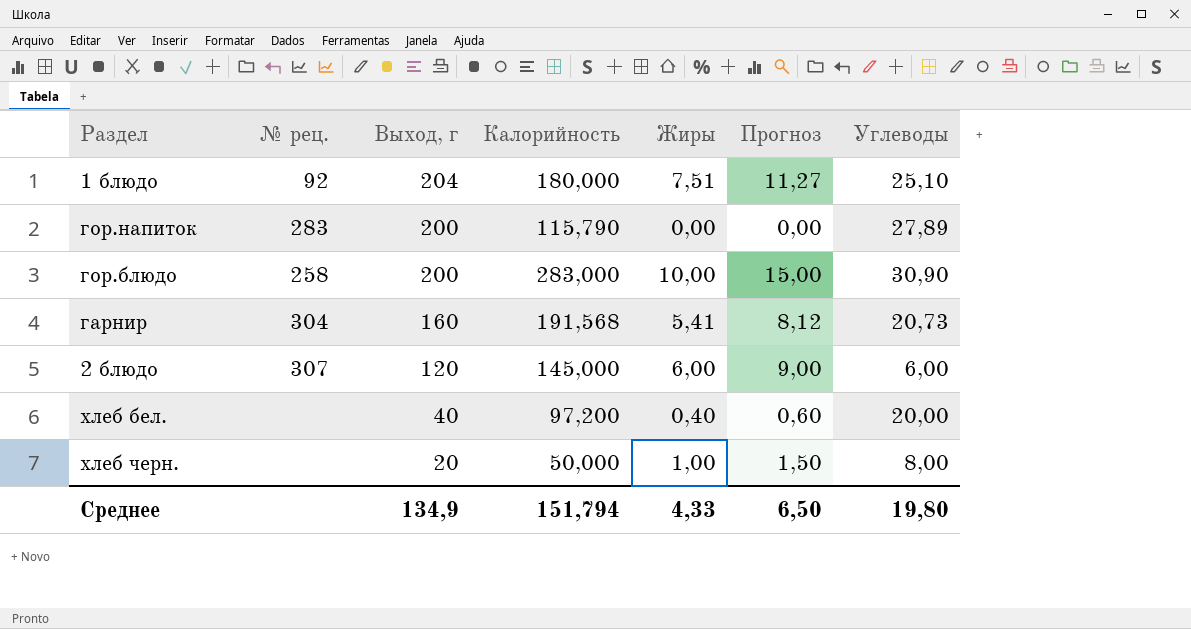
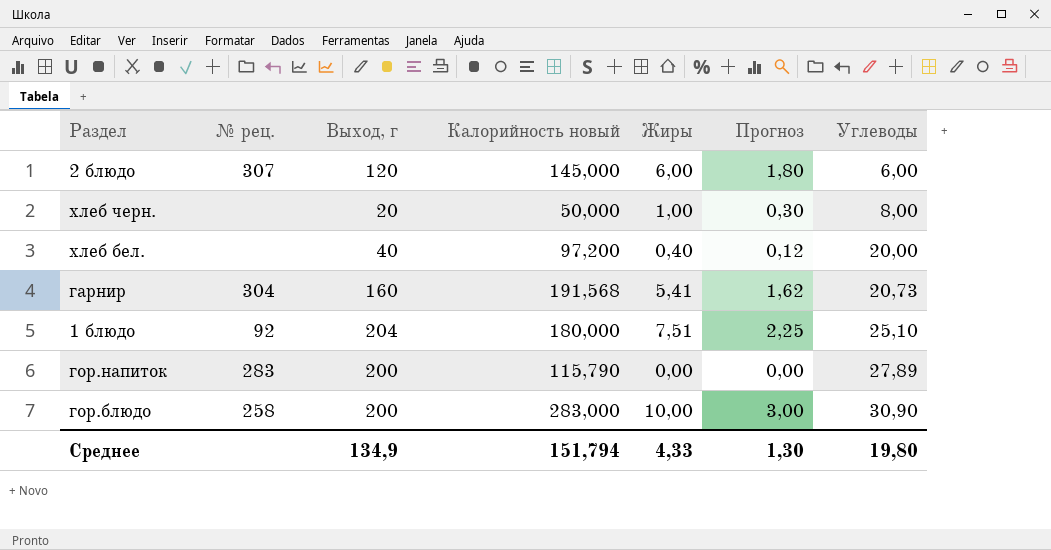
row order: Выход, г descending -> Углеводы ascending
column name: Калорийность -> Калорийность новый
column Прогноз | formula: [Жиры] * 1,5 -> [Жиры] * 0,3
Среднее | Прогноз: 6,50 -> 1,30

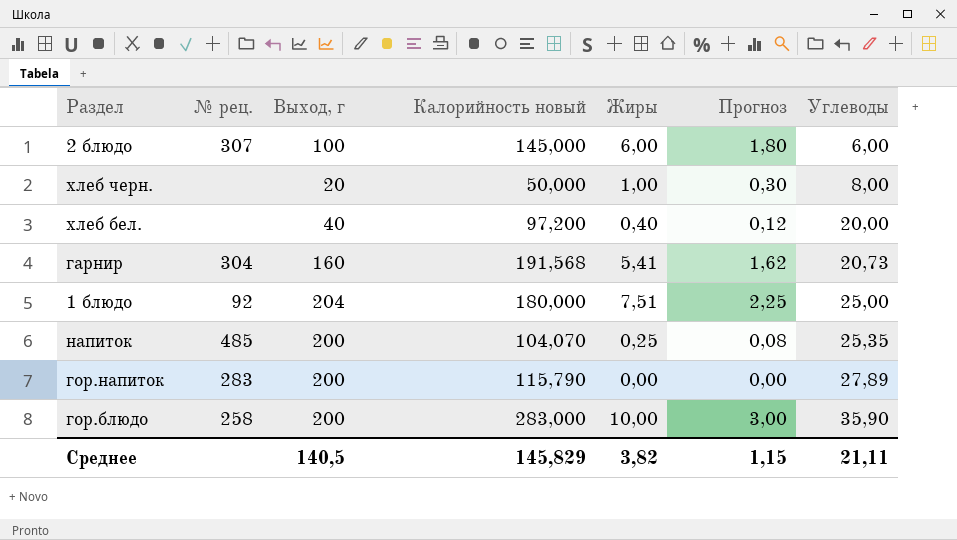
2 блюдо | Выход, г: 120 -> 100
1 блюдо | Углеводы: 25,10 -> 25,00
row напиток: none -> 485 | 200 | 104,070 | 0,25 | 0,08 | 25,35
гор.блюдо | Углеводы: 30,90 -> 35,90
Среднее | Выход, г: 134,9 -> 140,5
Среднее | Калорийность новый: 151,794 -> 145,829
Среднее | Жиры: 4,33 -> 3,82
Среднее | Прогноз: 1,30 -> 1,15
Среднее | Углеводы: 19,80 -> 21,11

